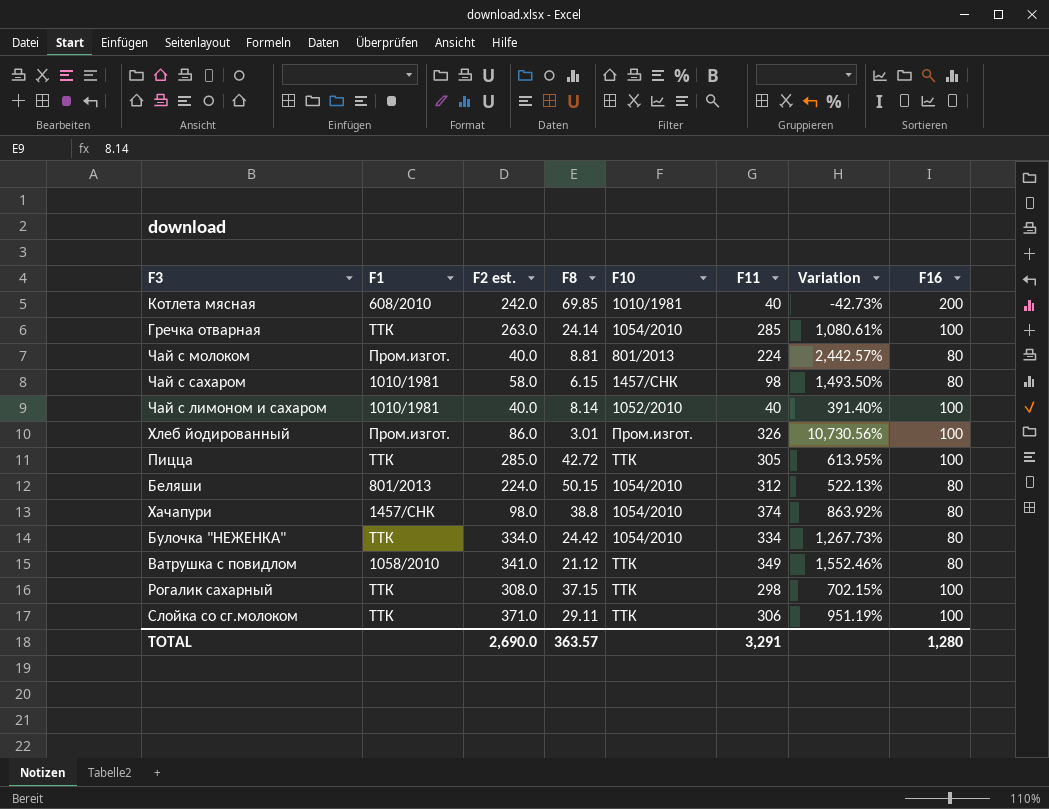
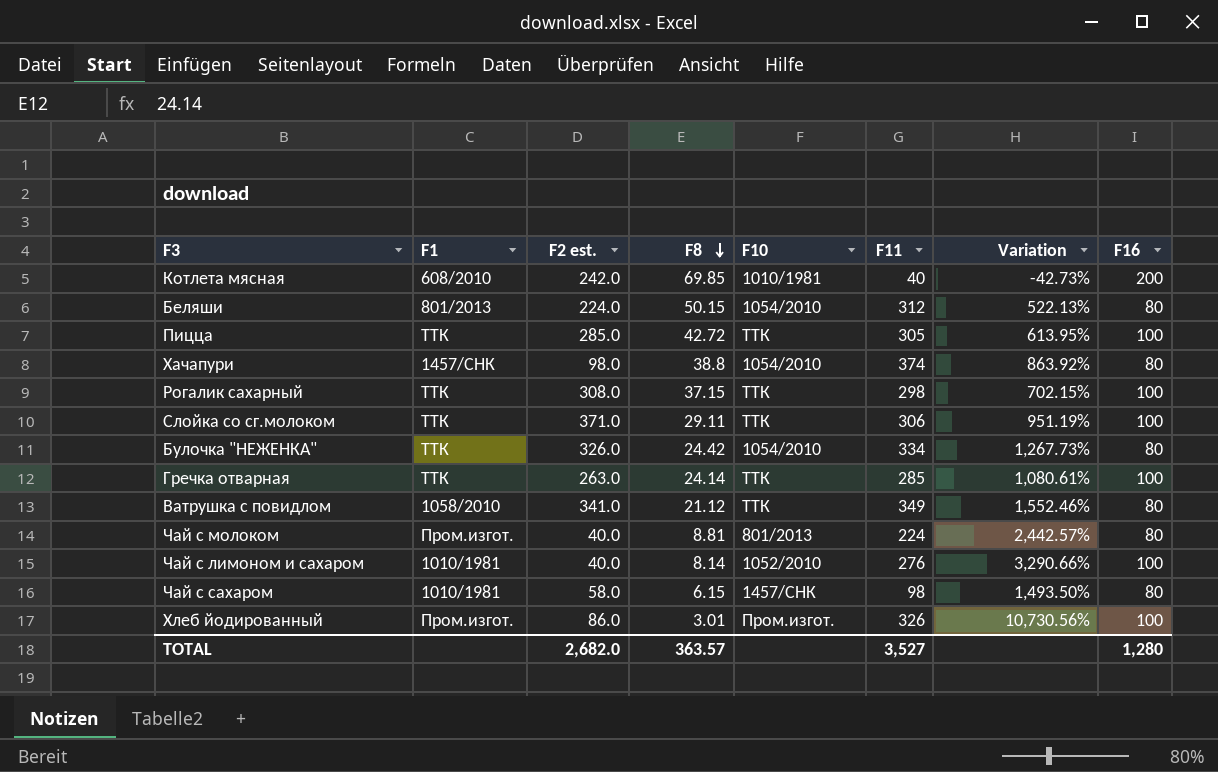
row order: none -> F8 descending
Булочка "НЕЖЕНКА" | F2 est.: 334.0 -> 326.0
Гречка отварная | F10: 1054/2010 -> ТТК
Чай с лимоном и сахаром | F11: 40 -> 276
Чай с лимоном и сахаром | Variation: 391.40% -> 3,290.66%
TOTAL | F2 est.: 2,690.0 -> 2,682.0
TOTAL | F11: 3,291 -> 3,527

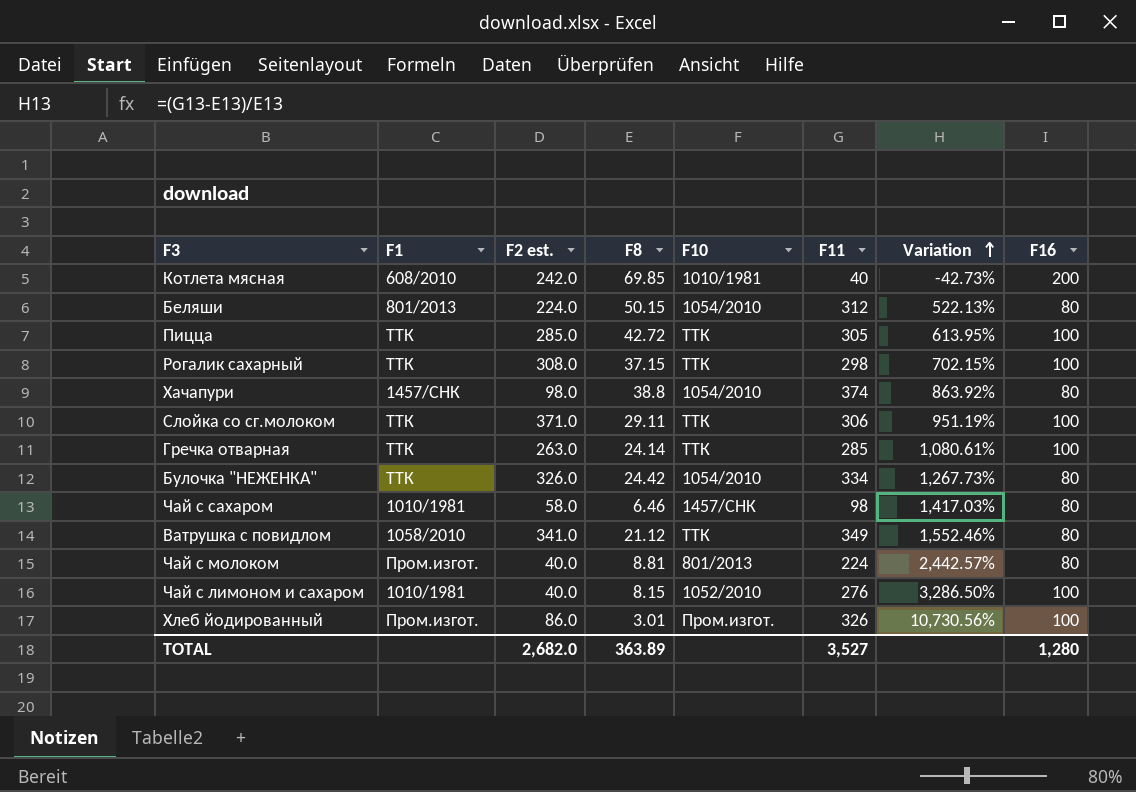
row order: F8 descending -> Variation ascending
Чай с сахаром | F8: 6.15 -> 6.46
Чай с сахаром | Variation: 1,493.50% -> 1,417.03%
Чай с лимоном и сахаром | F8: 8.14 -> 8.15
Чай с лимоном и сахаром | Variation: 3,290.66% -> 3,286.50%
TOTAL | F8: 363.57 -> 363.89

